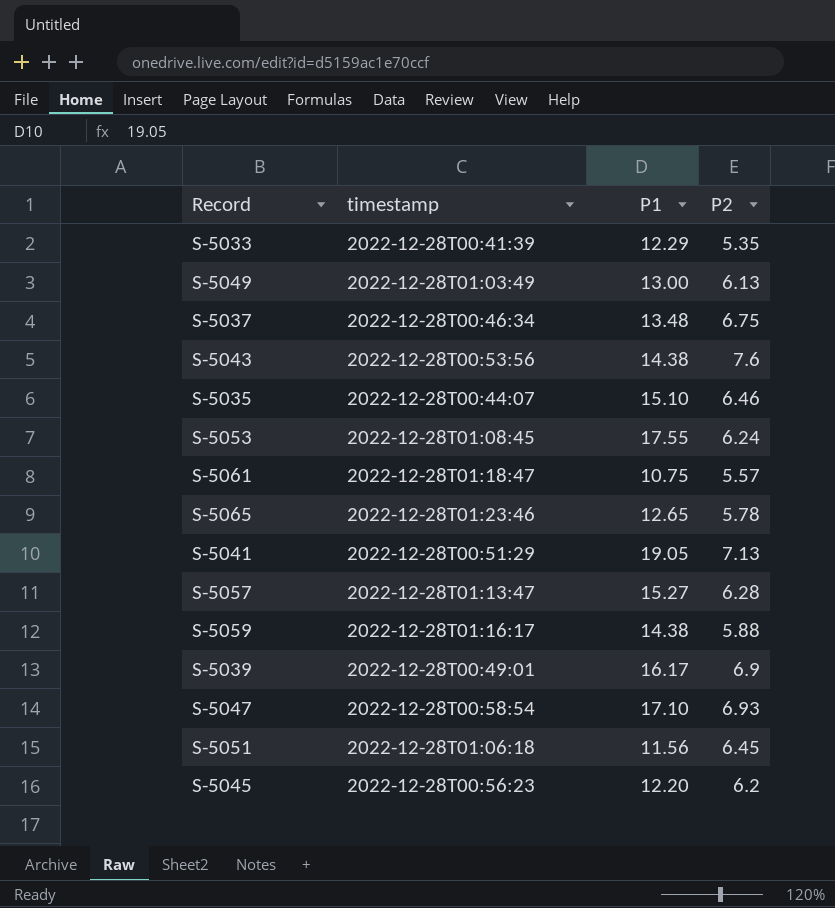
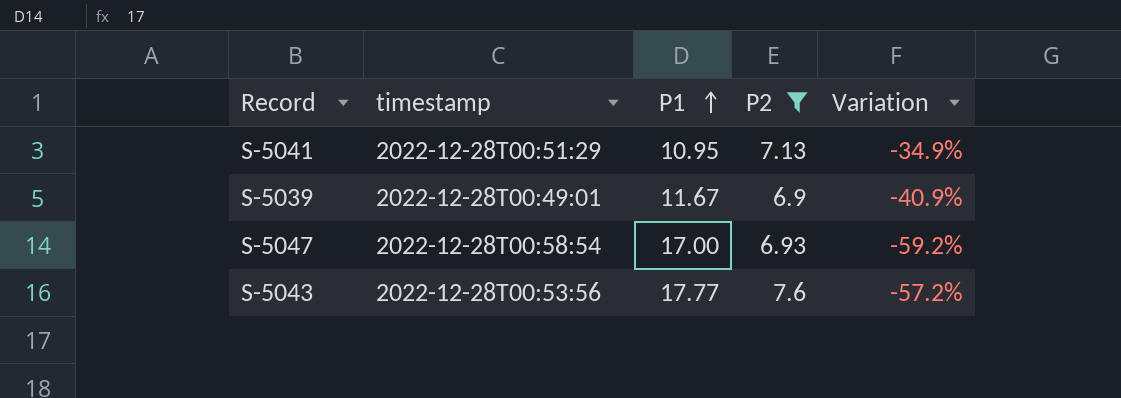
filter: none -> P2 >= 6.9
row order: none -> P1 ascending
column Variation | formula: none -> ([P2] - [P1]) / [P1]
S-5041 | P1: 19.05 -> 10.95
S-5039 | P1: 16.17 -> 11.67
S-5047 | P1: 17.10 -> 17.00
S-5043 | P1: 14.38 -> 17.77

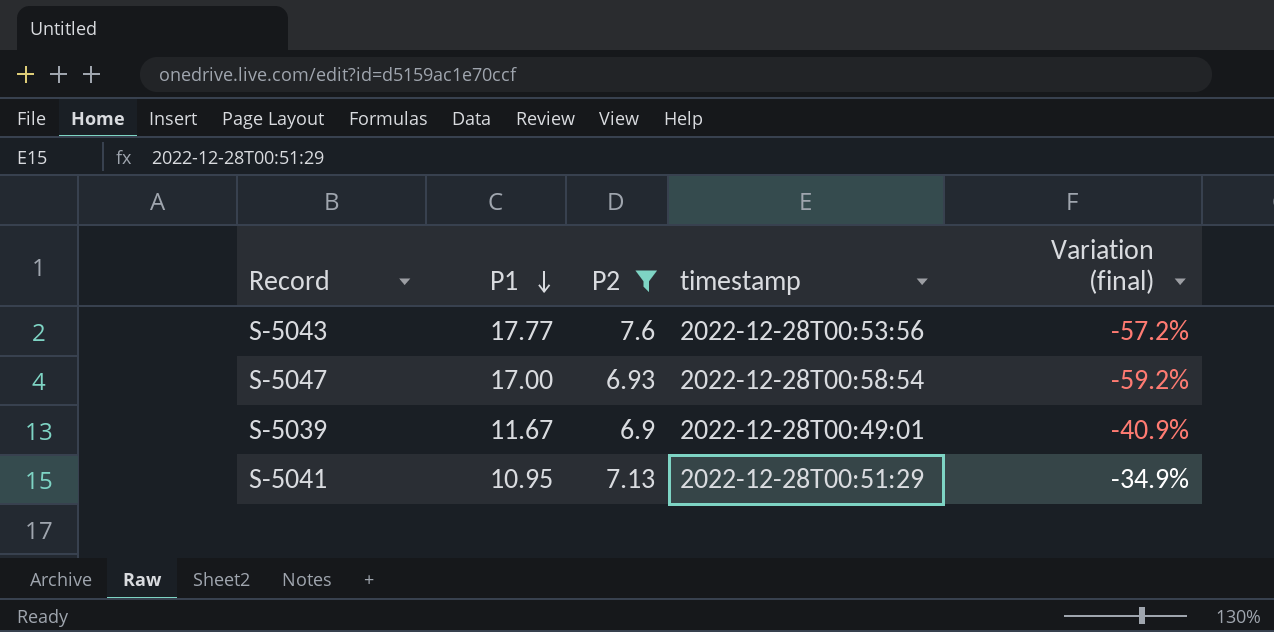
row order: P1 ascending -> P1 descending
column timestamp | position: 2 -> 4
column name: Variation -> Variation (final)

